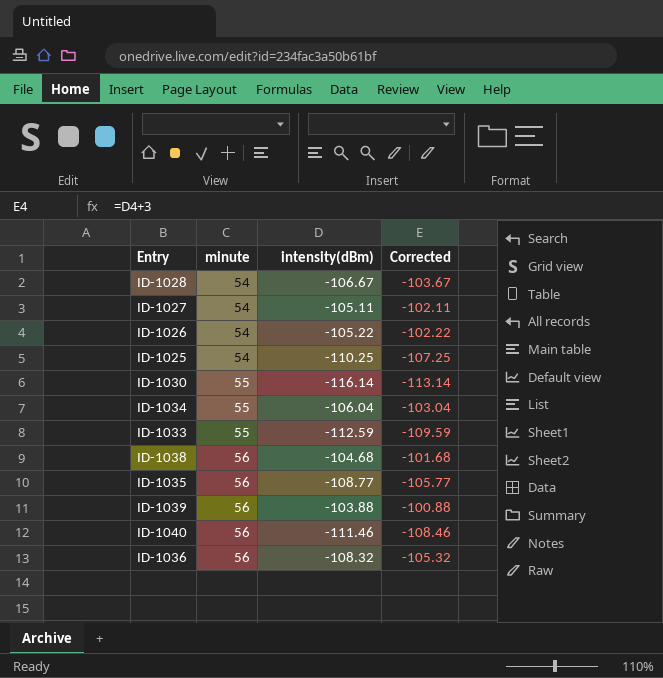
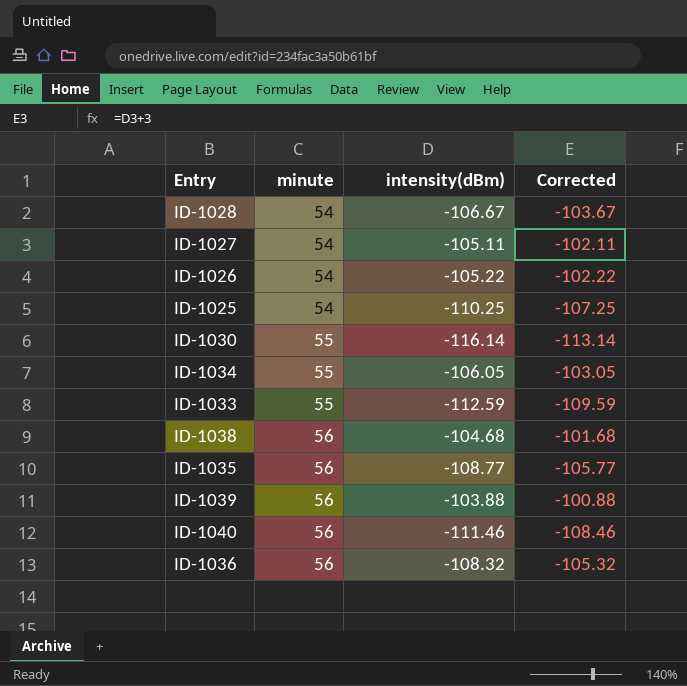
ID-1034 | intensity(dBm): -106.04 -> -106.05
ID-1034 | Corrected: -103.04 -> -103.05

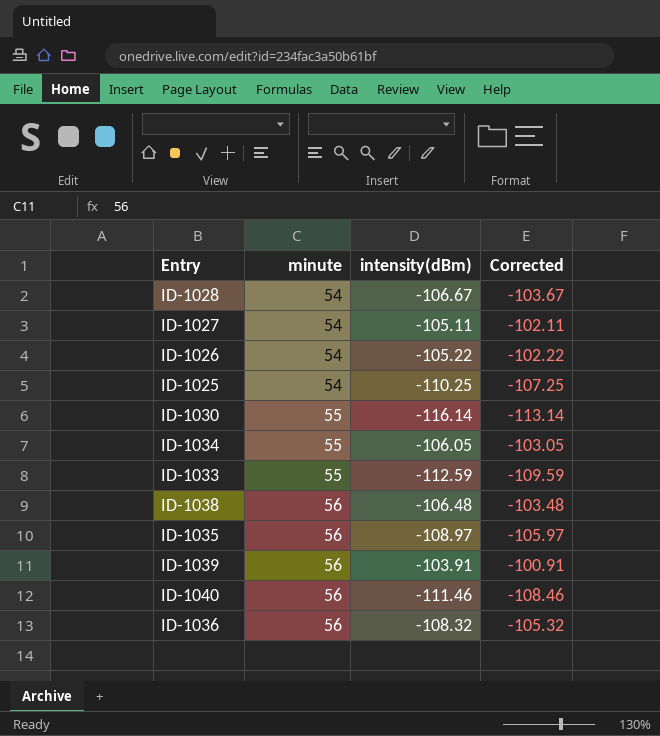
ID-1038 | intensity(dBm): -104.68 -> -106.48
ID-1038 | Corrected: -101.68 -> -103.48
ID-1035 | intensity(dBm): -108.77 -> -108.97
ID-1035 | Corrected: -105.77 -> -105.97
ID-1039 | intensity(dBm): -103.88 -> -103.91
ID-1039 | Corrected: -100.88 -> -100.91

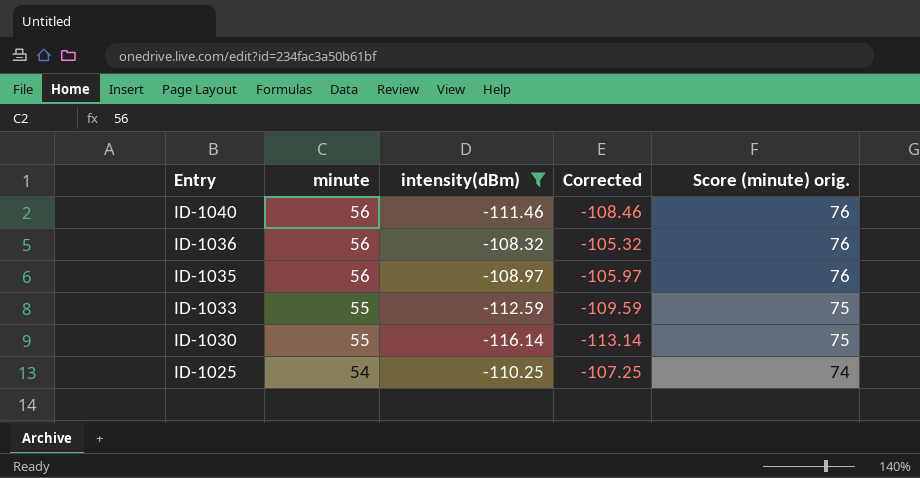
filter: none -> intensity(dBm) <= -108.32
row order: minute ascending -> Entry descending
column Score (minute) orig. | formula: none -> [minute] + 20

